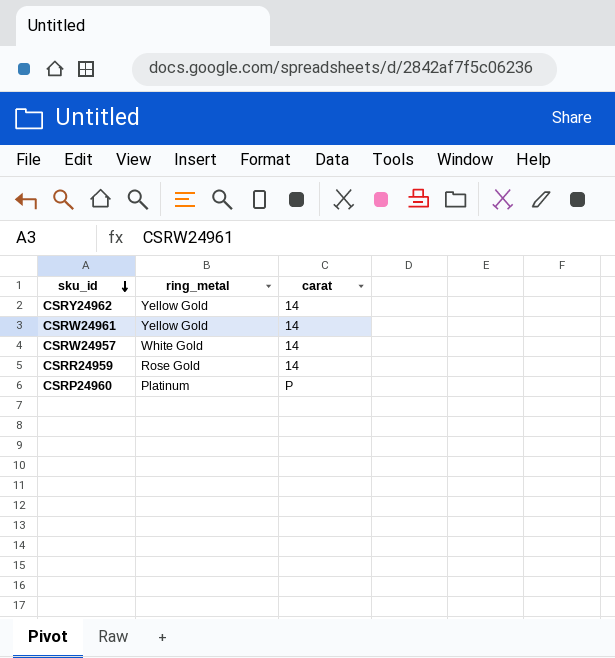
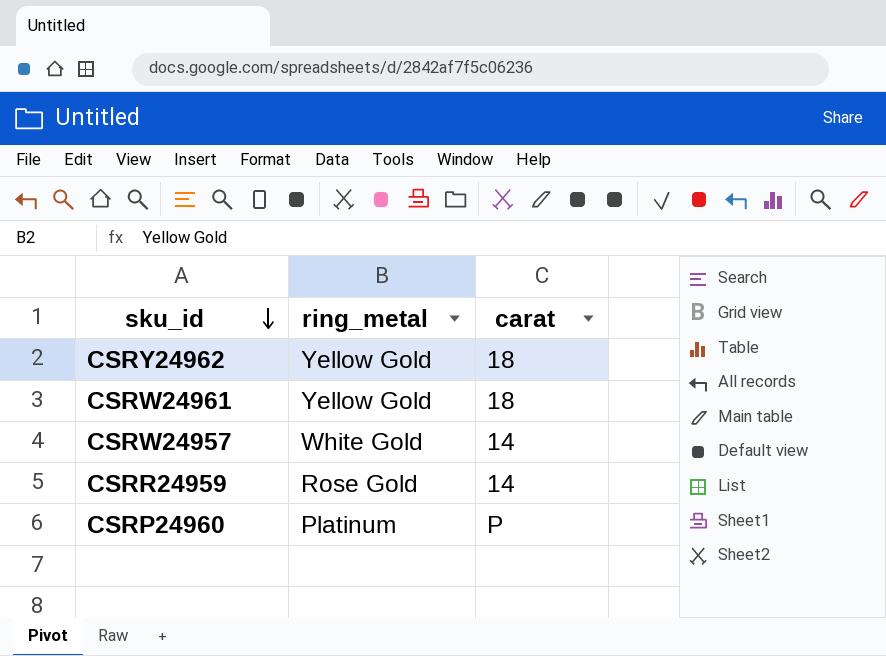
CSRY24962 | carat: 14 -> 18
CSRW24961 | carat: 14 -> 18

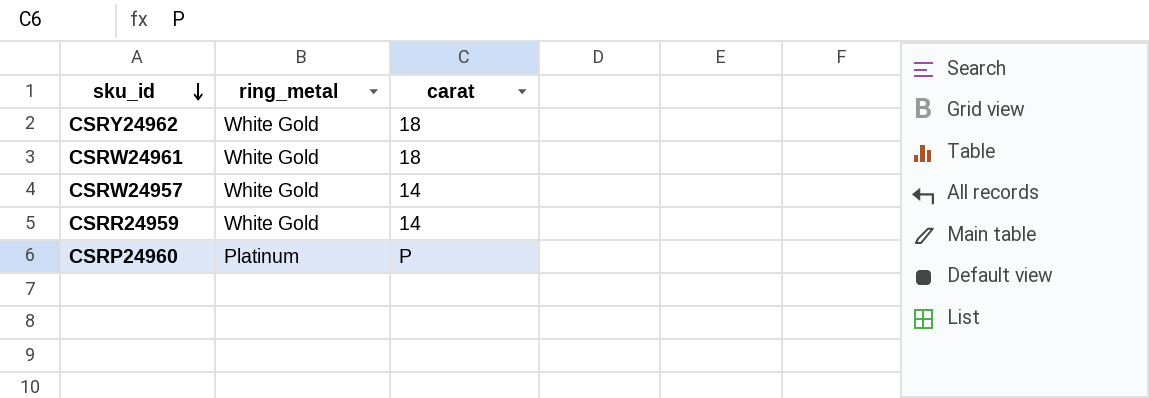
CSRY24962 | ring_metal: Yellow Gold -> White Gold
CSRW24961 | ring_metal: Yellow Gold -> White Gold
CSRR24959 | ring_metal: Rose Gold -> White Gold

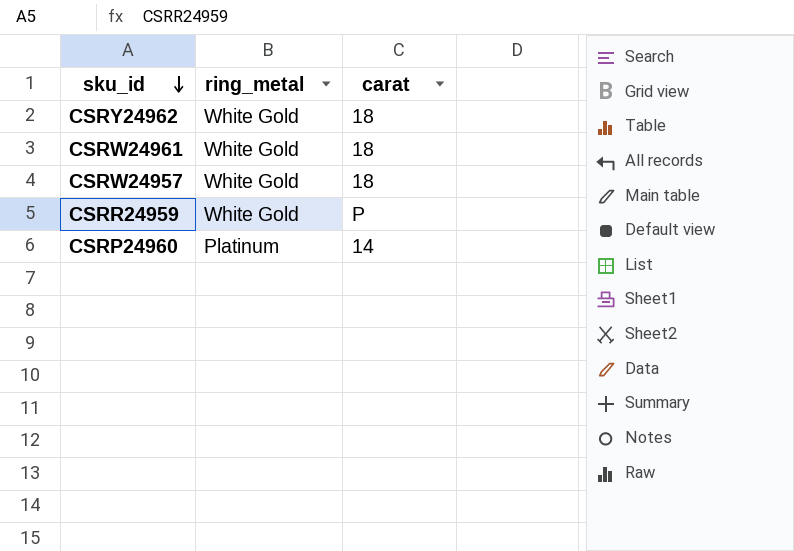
CSRW24957 | carat: 14 -> 18
CSRR24959 | carat: 14 -> P
CSRP24960 | carat: P -> 14

